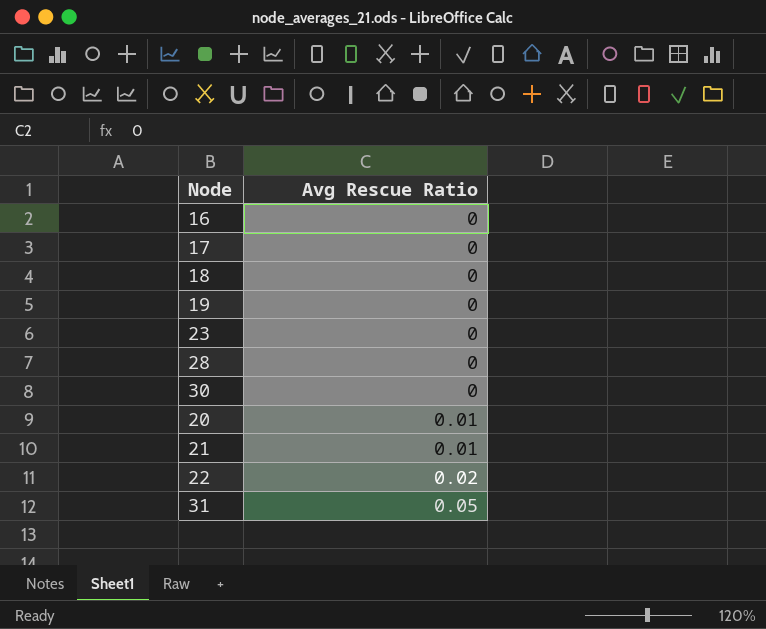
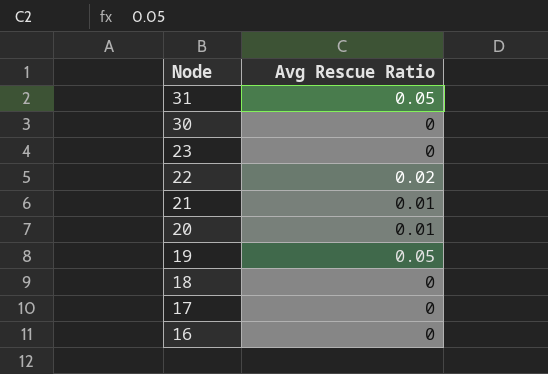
row order: Avg Rescue Ratio ascending -> Node descending
row 28: 0 -> none
19 | Avg Rescue Ratio: 0 -> 0.05

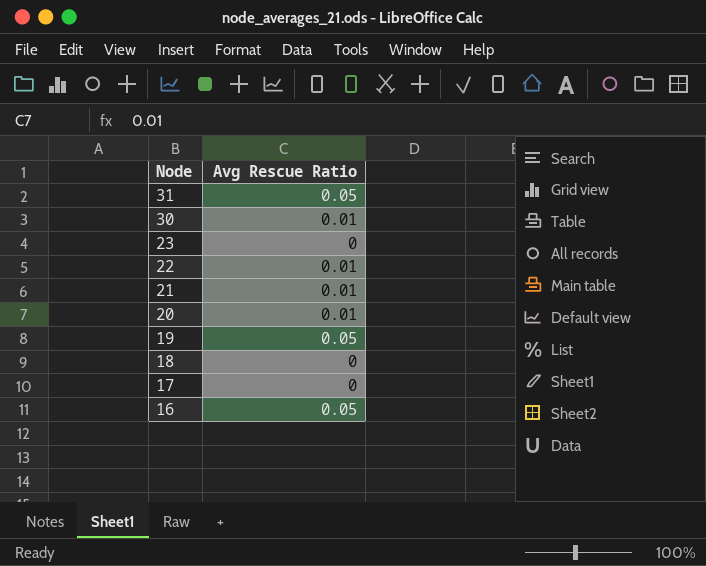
30 | Avg Rescue Ratio: 0 -> 0.01
22 | Avg Rescue Ratio: 0.02 -> 0.01
16 | Avg Rescue Ratio: 0 -> 0.05

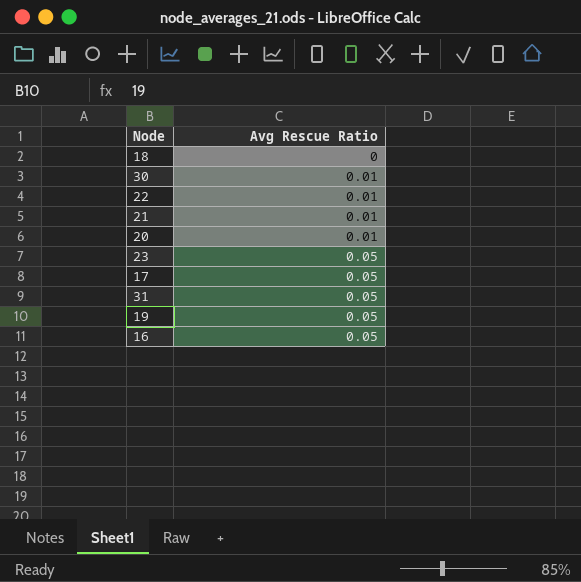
row order: Node descending -> Avg Rescue Ratio ascending
23 | Avg Rescue Ratio: 0 -> 0.05
17 | Avg Rescue Ratio: 0 -> 0.05

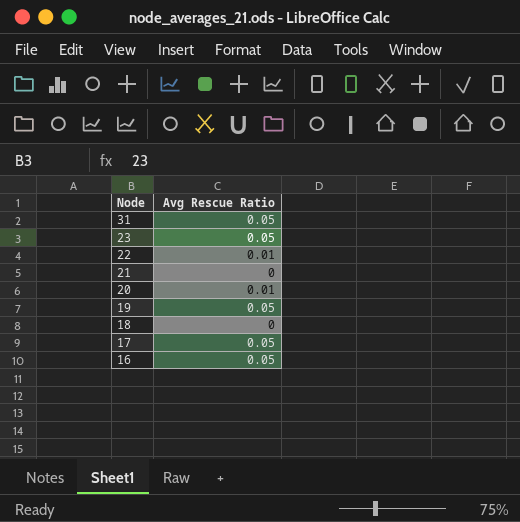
row order: Avg Rescue Ratio ascending -> Node descending
row 30: 0.01 -> none
21 | Avg Rescue Ratio: 0.01 -> 0

